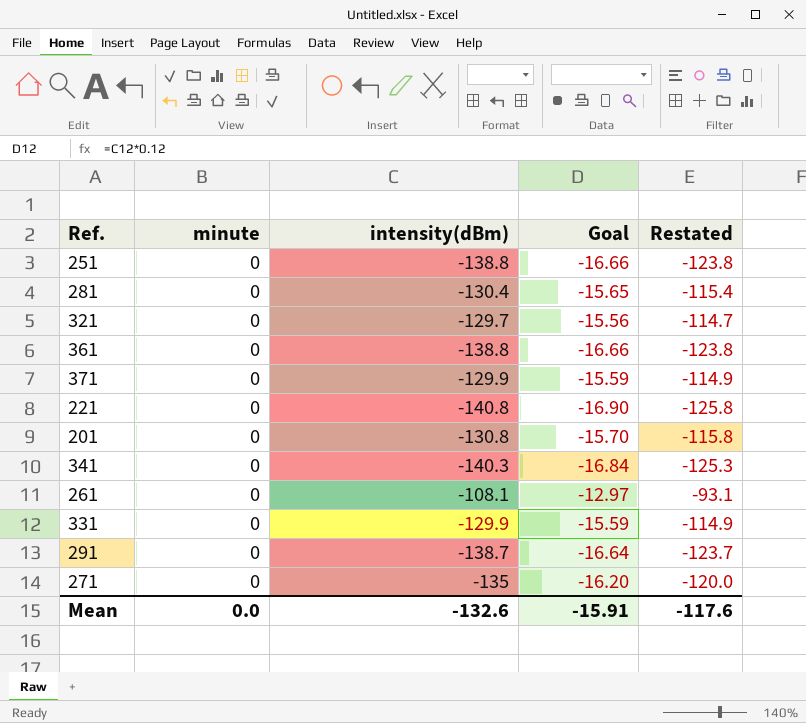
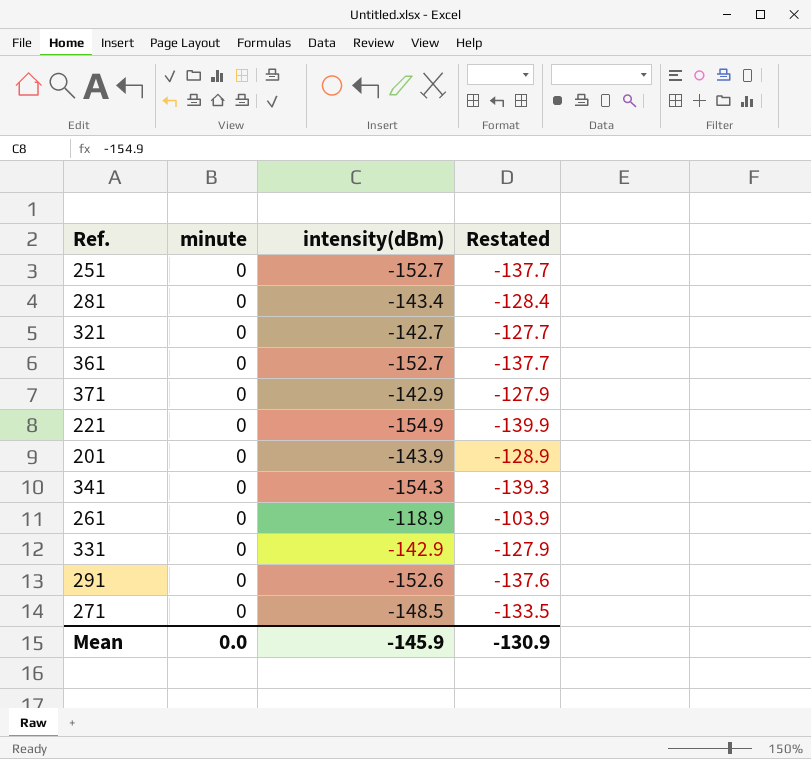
column Goal | formula: [intensity(dBm)] * 0.12 -> none
251 | intensity(dBm): -138.8 -> -152.7
251 | Restated: -123.8 -> -137.7
281 | intensity(dBm): -130.4 -> -143.4
281 | Restated: -115.4 -> -128.4
321 | intensity(dBm): -129.7 -> -142.7
321 | Restated: -114.7 -> -127.7
361 | intensity(dBm): -138.8 -> -152.7
361 | Restated: -123.8 -> -137.7
371 | intensity(dBm): -129.9 -> -142.9
371 | Restated: -114.9 -> -127.9
221 | intensity(dBm): -140.8 -> -154.9
221 | Restated: -125.8 -> -139.9
201 | intensity(dBm): -130.8 -> -143.9
201 | Restated: -115.8 -> -128.9
341 | intensity(dBm): -140.3 -> -154.3
341 | Restated: -125.3 -> -139.3
261 | intensity(dBm): -108.1 -> -118.9
261 | Restated: -93.1 -> -103.9
331 | intensity(dBm): -129.9 -> -142.9
331 | Restated: -114.9 -> -127.9
291 | intensity(dBm): -138.7 -> -152.6
291 | Restated: -123.7 -> -137.6
271 | intensity(dBm): -135 -> -148.5
271 | Restated: -120.0 -> -133.5
Mean | intensity(dBm): -132.6 -> -145.9
Mean | Restated: -117.6 -> -130.9

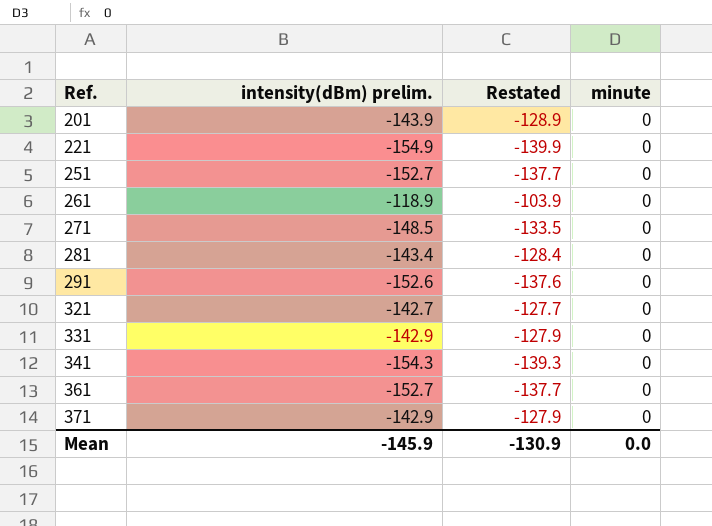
row order: none -> Ref. ascending
column name: intensity(dBm) -> intensity(dBm) prelim.
column minute | position: 2 -> 4

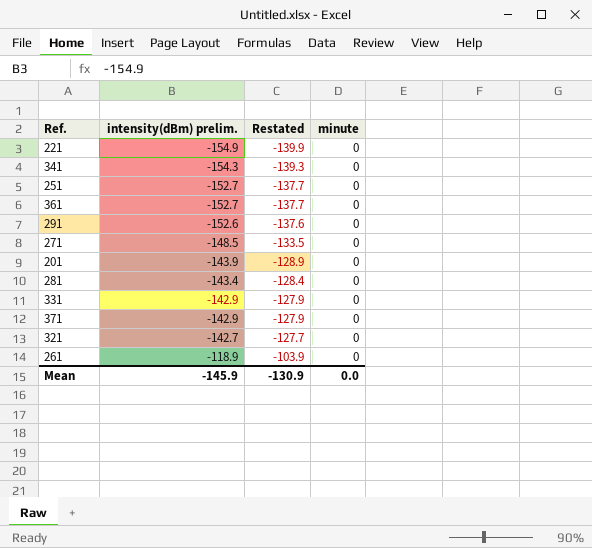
row order: Ref. ascending -> intensity(dBm) prelim. ascending

